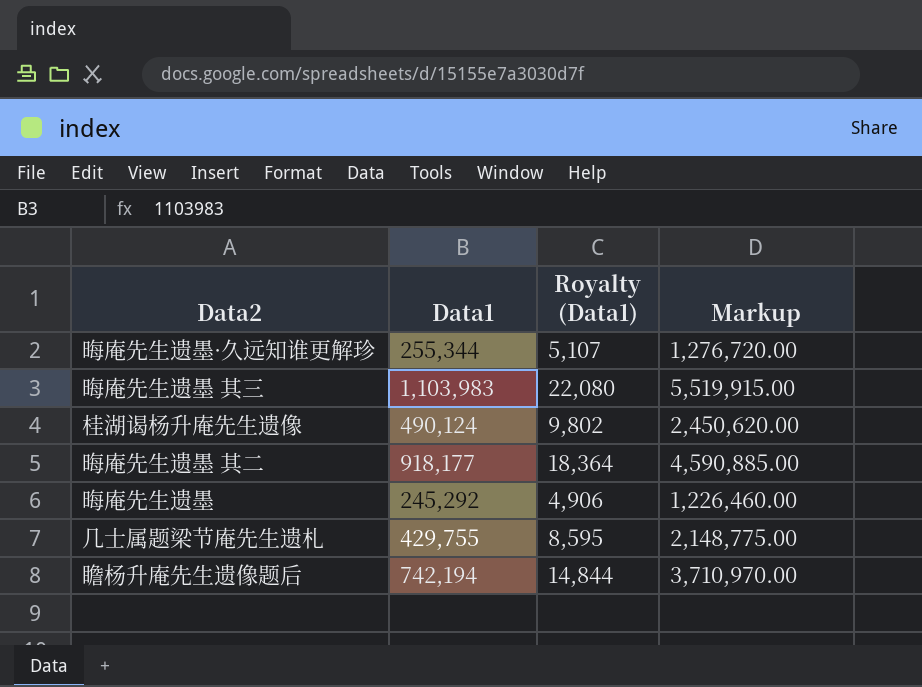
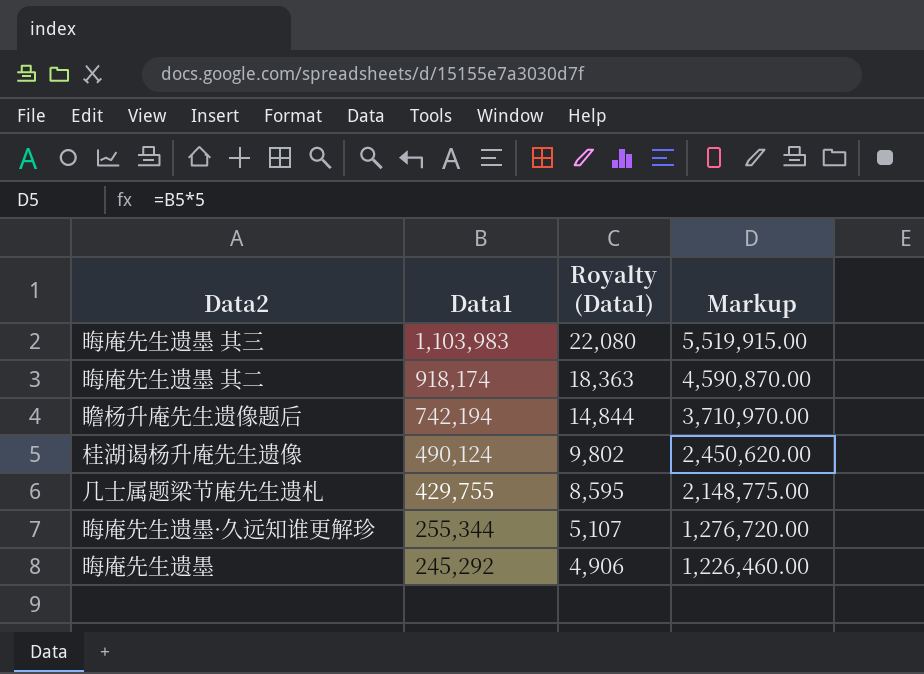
row order: none -> Data1 descending
晦庵先生遗墨 其二 | Data1: 918,177 -> 918,174
晦庵先生遗墨 其二 | Royalty (Data1): 18,364 -> 18,363
晦庵先生遗墨 其二 | Markup: 4,590,885.00 -> 4,590,870.00

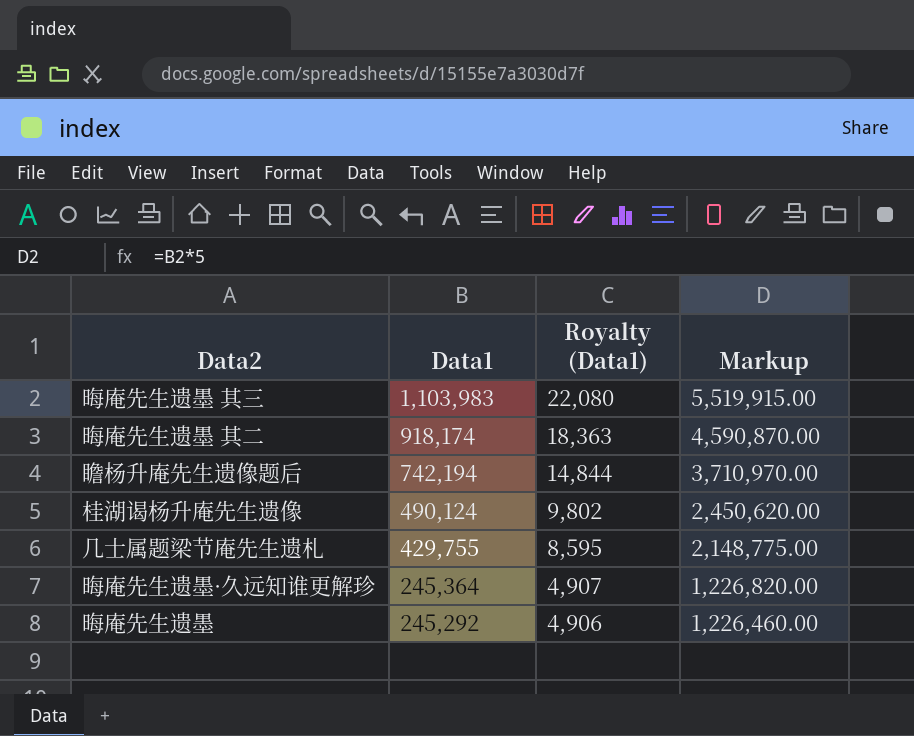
晦庵先生遗墨·久远知谁更解珍 | Data1: 255,344 -> 245,364
晦庵先生遗墨·久远知谁更解珍 | Royalty (Data1): 5,107 -> 4,907
晦庵先生遗墨·久远知谁更解珍 | Markup: 1,276,720.00 -> 1,226,820.00

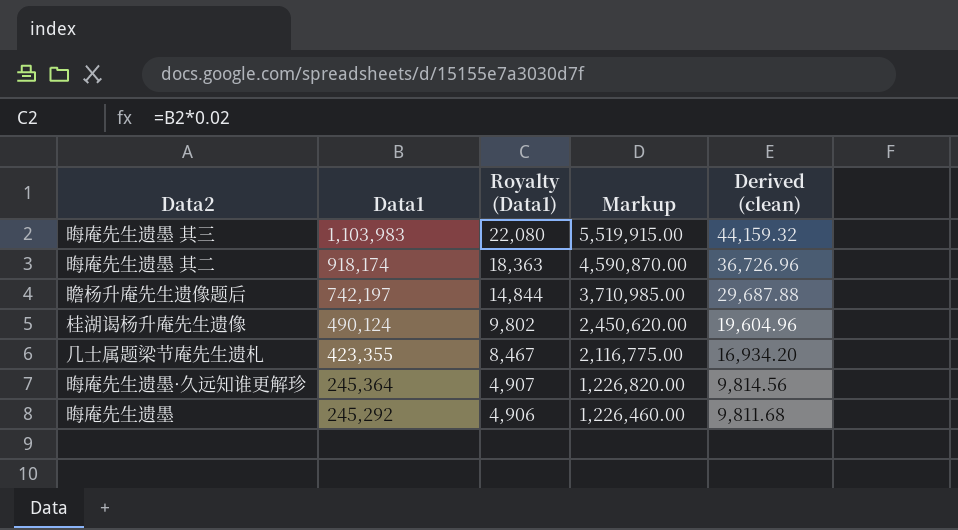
column Derived (clean) | formula: none -> [Data1] * 0.04
瞻杨升庵先生遗像题后 | Data1: 742,194 -> 742,197
瞻杨升庵先生遗像题后 | Markup: 3,710,970.00 -> 3,710,985.00
几士属题梁节庵先生遗札 | Data1: 429,755 -> 423,355
几士属题梁节庵先生遗札 | Royalty (Data1): 8,595 -> 8,467
几士属题梁节庵先生遗札 | Markup: 2,148,775.00 -> 2,116,775.00

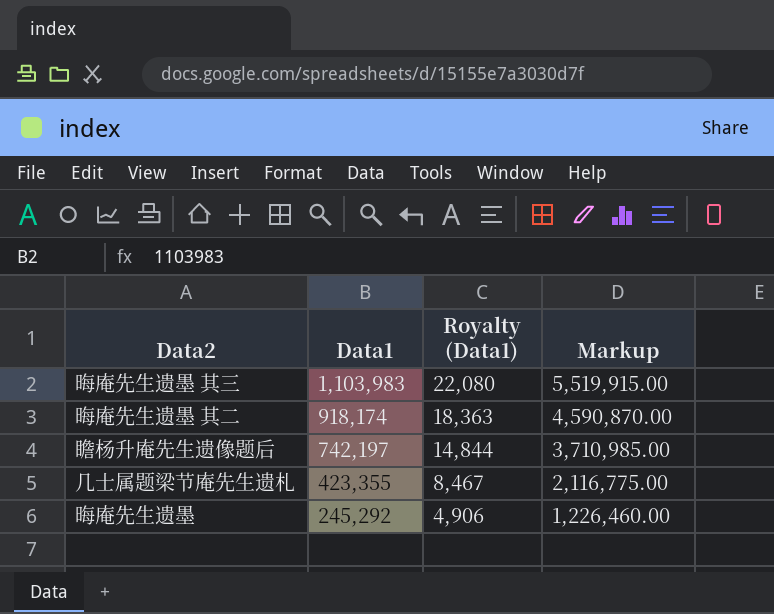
column Derived (clean) | formula: [Data1] * 0.04 -> none
row 桂湖谒杨升庵先生遗像: 490,124 | 9,802 | 2,450,620.00 | 19,604.96 -> none
row 晦庵先生遗墨·久远知谁更解珍: 245,364 | 4,907 | 1,226,820.00 | 9,814.56 -> none

